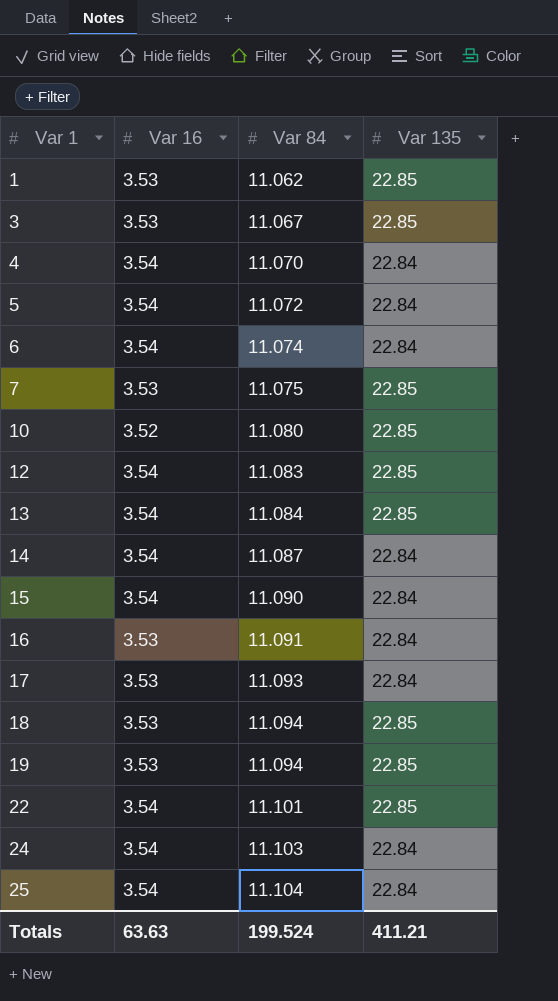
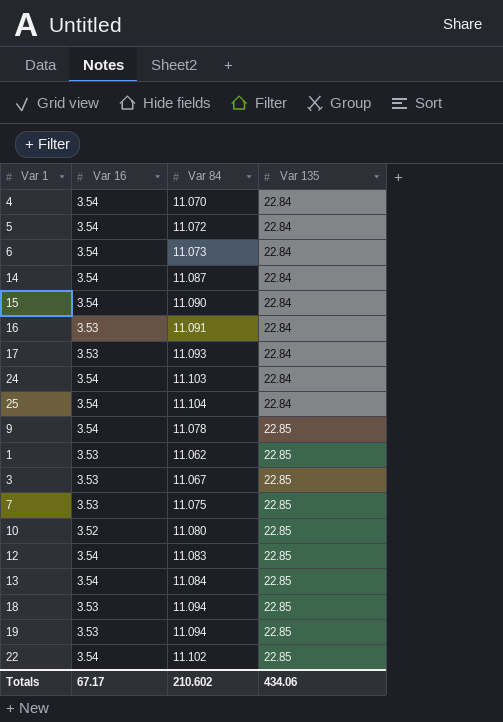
row order: Var 1 ascending -> Var 135 ascending
6 | Var 84: 11.074 -> 11.073
row 9: none -> 3.54 | 11.078 | 22.85
22 | Var 84: 11.101 -> 11.102
Totals | Var 16: 63.63 -> 67.17
Totals | Var 84: 199.524 -> 210.602
Totals | Var 135: 411.21 -> 434.06

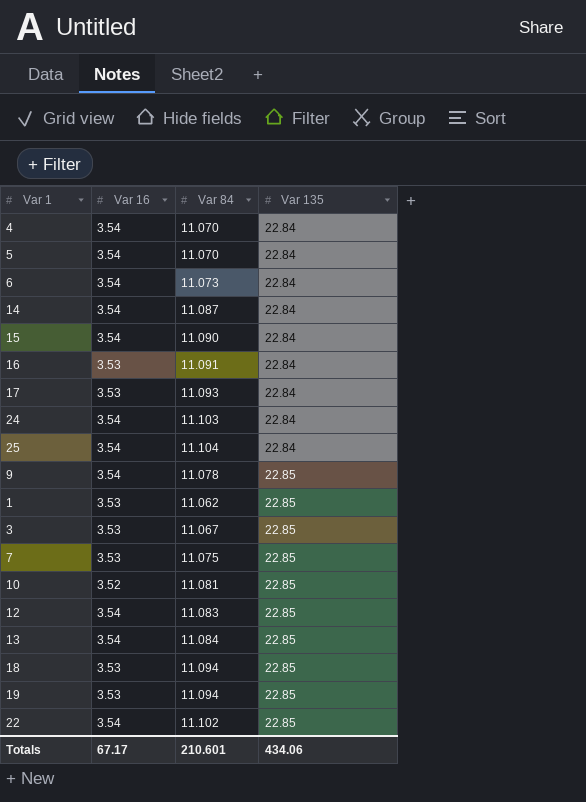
5 | Var 84: 11.072 -> 11.070
10 | Var 84: 11.080 -> 11.081
Totals | Var 84: 210.602 -> 210.601

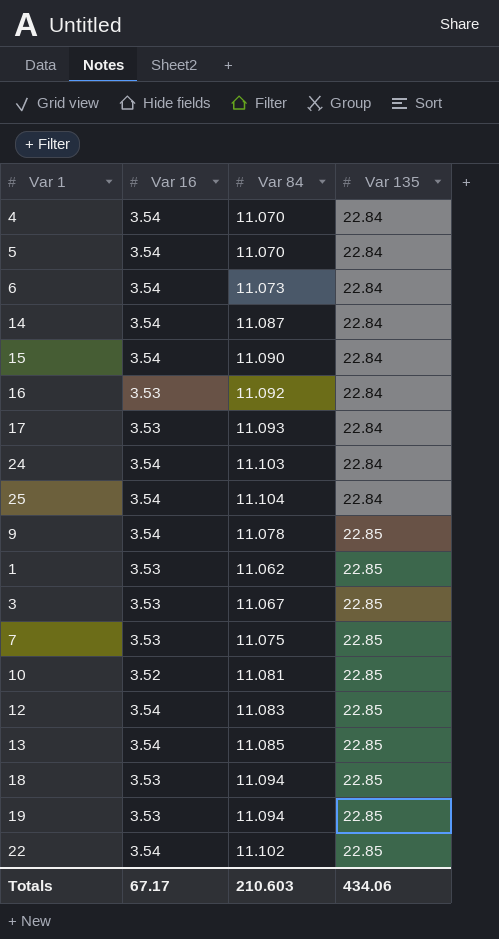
16 | Var 84: 11.091 -> 11.092
13 | Var 84: 11.084 -> 11.085
Totals | Var 84: 210.601 -> 210.603

